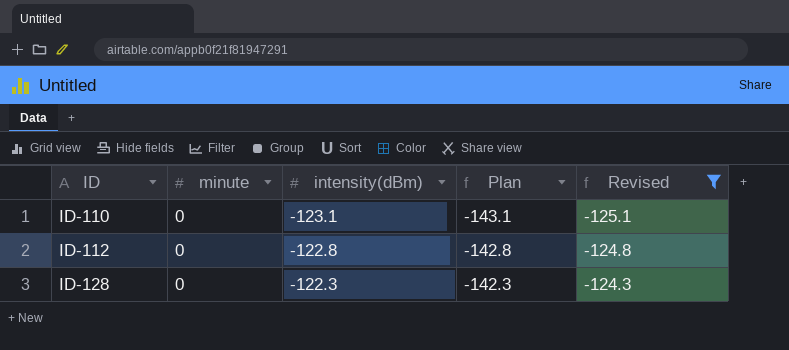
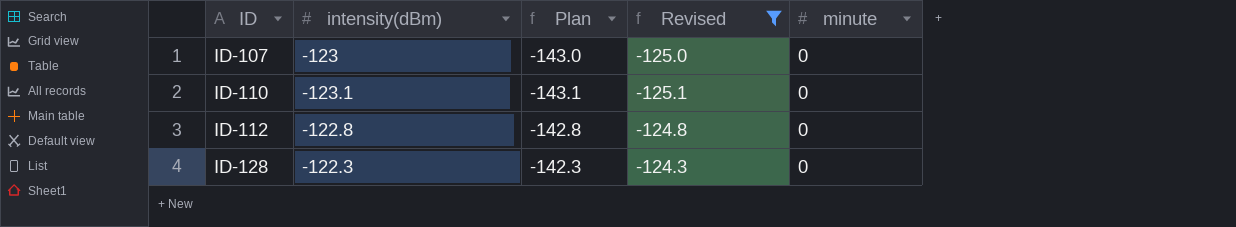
column minute | position: 2 -> 5
row ID-107: none -> -123 | -143.0 | -125.0 | 0

